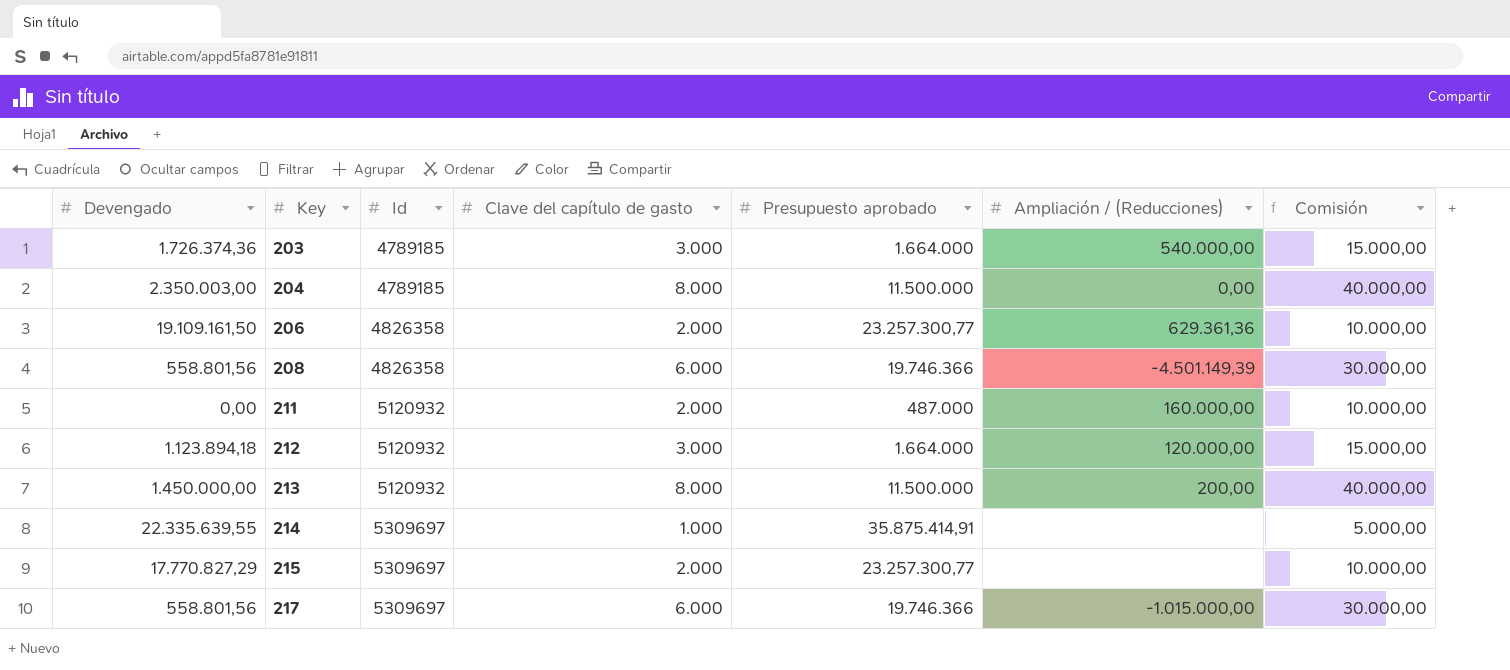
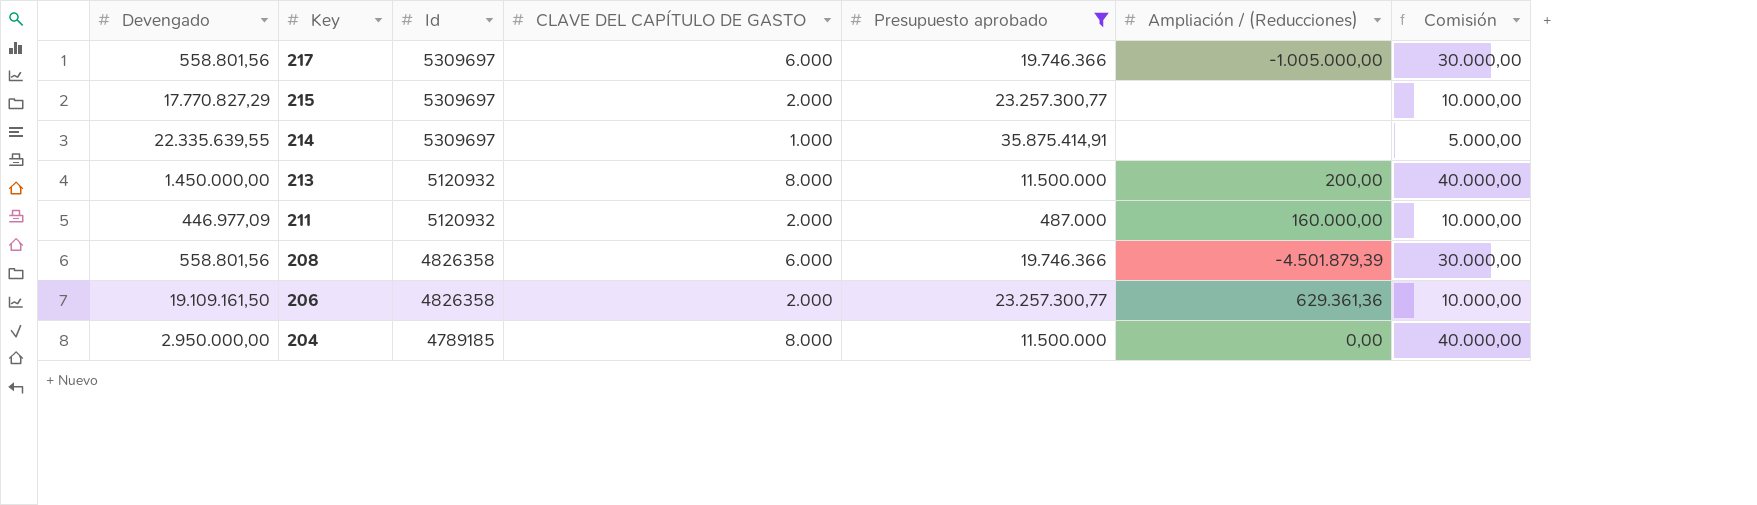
filter: none -> Presupuesto aprobado != 1.664.000
row order: Key ascending -> Key descending
column name: Clave del capítulo de gasto -> CLAVE DEL CAPÍTULO DE GASTO
217 | Ampliación / (Reducciones): -1.015.000,00 -> -1.005.000,00
211 | Devengado: 0,00 -> 446.977,09
208 | Ampliación / (Reducciones): -4.501.149,39 -> -4.501.879,39
204 | Devengado: 2.350.003,00 -> 2.950.000,00

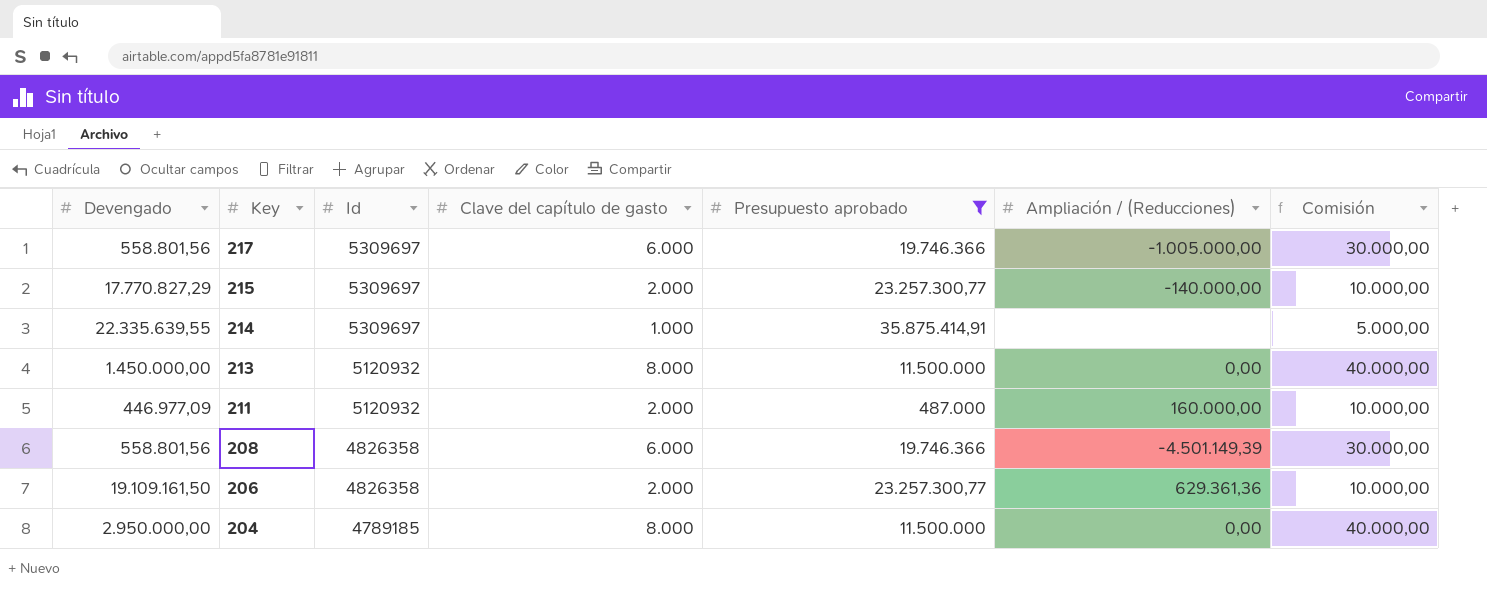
column name: CLAVE DEL CAPÍTULO DE GASTO -> Clave del capítulo de gasto
215 | Ampliación / (Reducciones): none -> -140.000,00
213 | Ampliación / (Reducciones): 200,00 -> 0,00
208 | Ampliación / (Reducciones): -4.501.879,39 -> -4.501.149,39

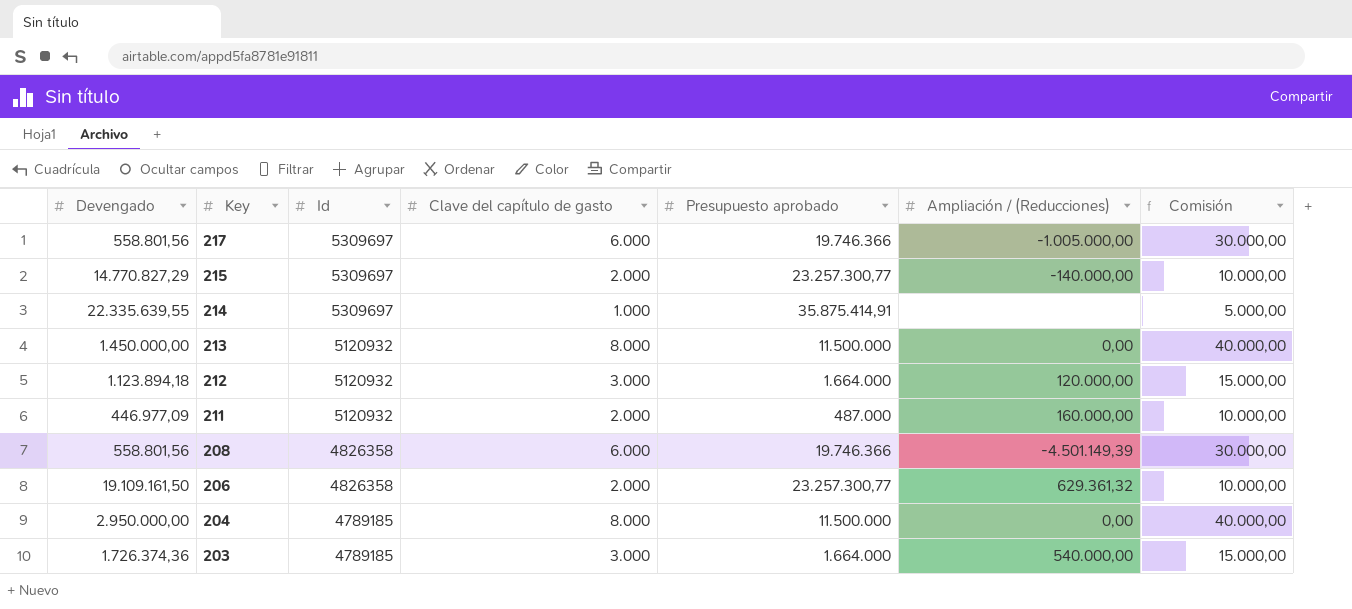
filter: Presupuesto aprobado != 1.664.000 -> none
215 | Devengado: 17.770.827,29 -> 14.770.827,29
206 | Ampliación / (Reducciones): 629.361,36 -> 629.361,32

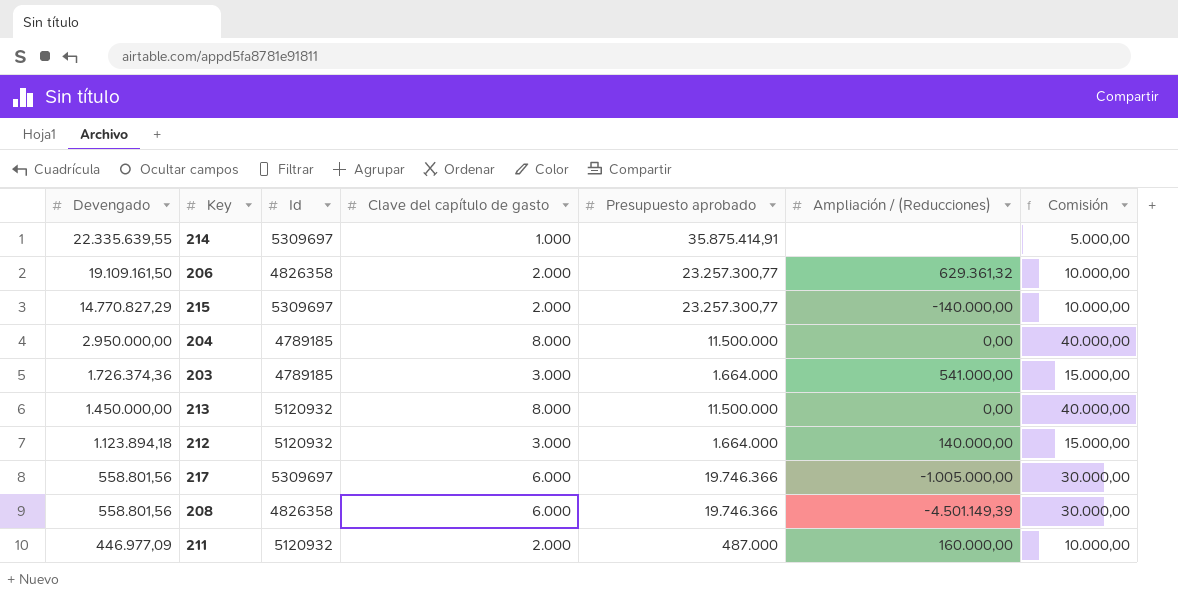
row order: Key descending -> Devengado descending
203 | Ampliación / (Reducciones): 540.000,00 -> 541.000,00
212 | Ampliación / (Reducciones): 120.000,00 -> 140.000,00

